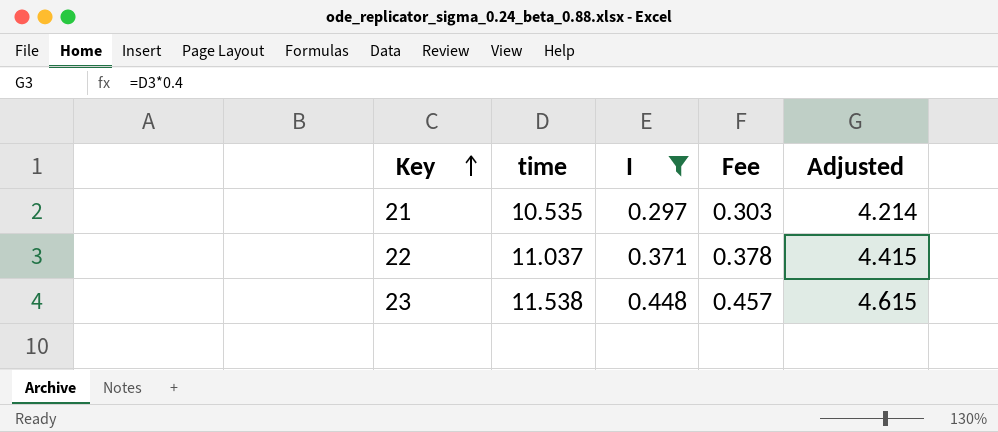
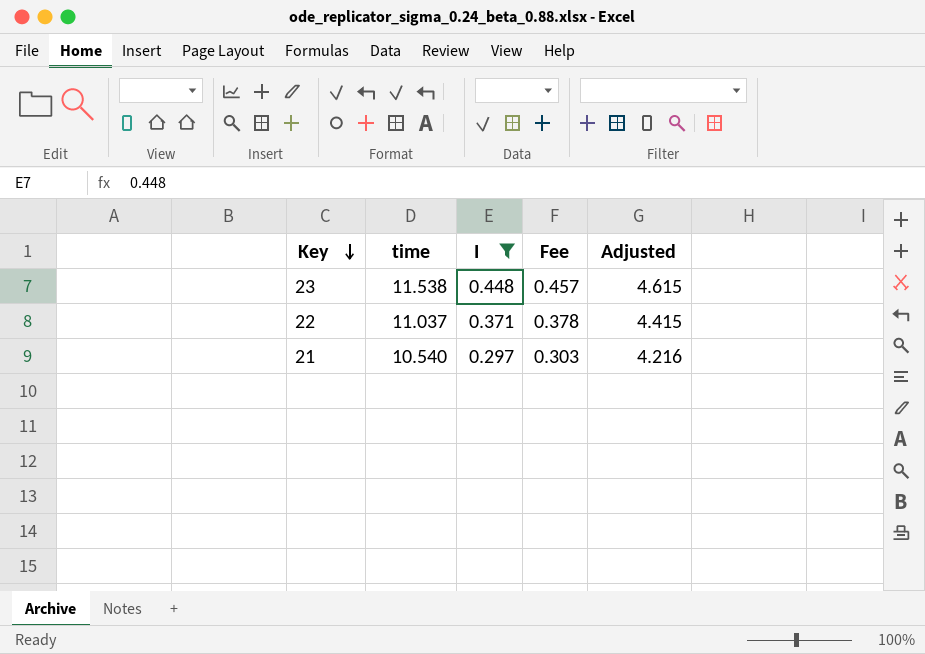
row order: Key ascending -> Key descending
21 | time: 10.535 -> 10.540
21 | Adjusted: 4.214 -> 4.216

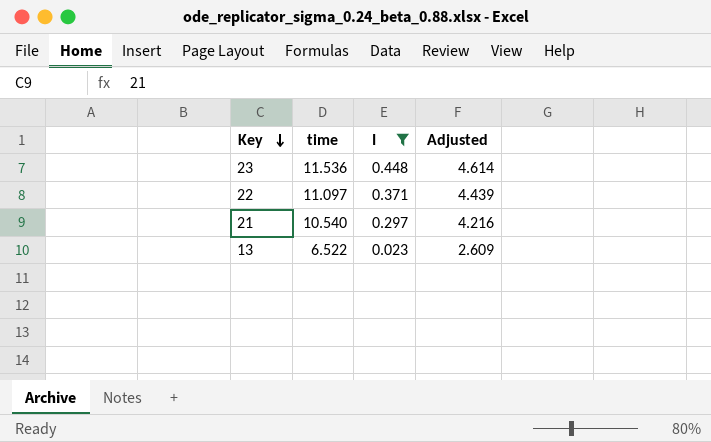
column Fee | formula: [I] * 1.02 -> none
23 | time: 11.538 -> 11.536
23 | Adjusted: 4.615 -> 4.614
22 | time: 11.037 -> 11.097
22 | Adjusted: 4.415 -> 4.439
row 13: none -> 6.522 | 0.023 | 2.609

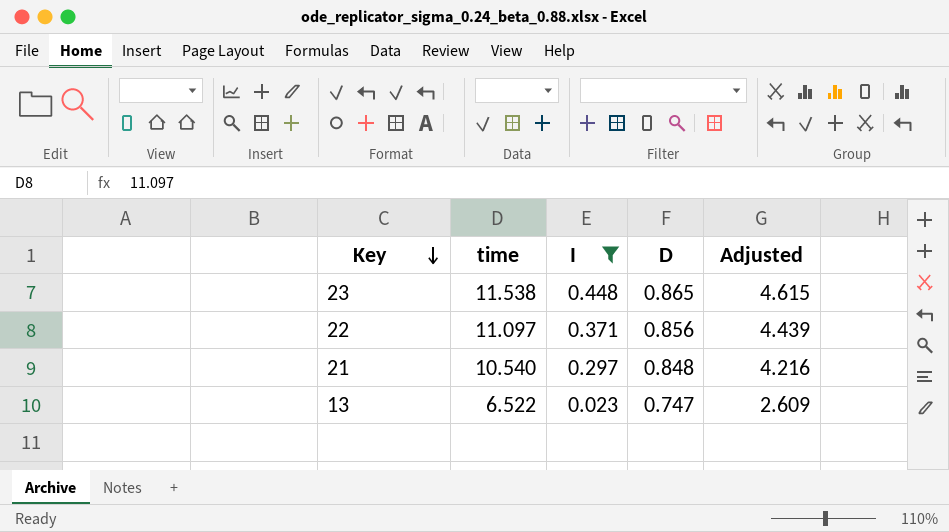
column D | position: none -> 4
23 | time: 11.536 -> 11.538
23 | Adjusted: 4.614 -> 4.615

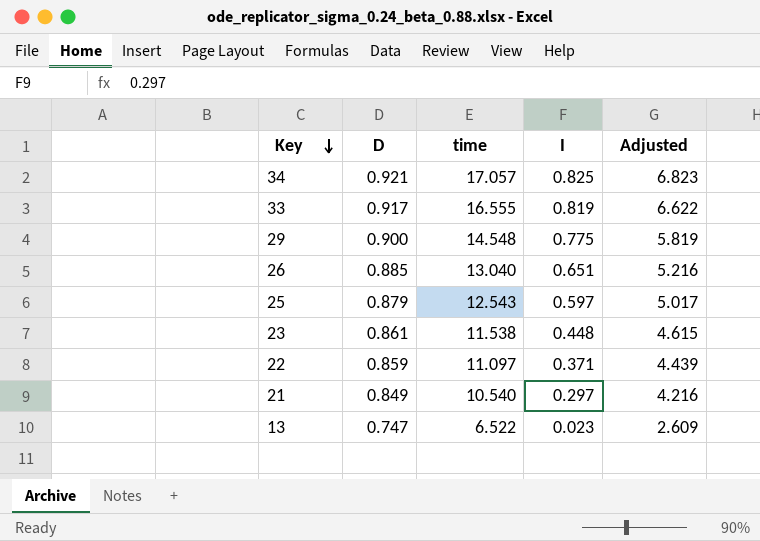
filter: I <= 0.448 -> none
column D | position: 4 -> 2
23 | D: 0.865 -> 0.861
22 | D: 0.856 -> 0.859
21 | D: 0.848 -> 0.849

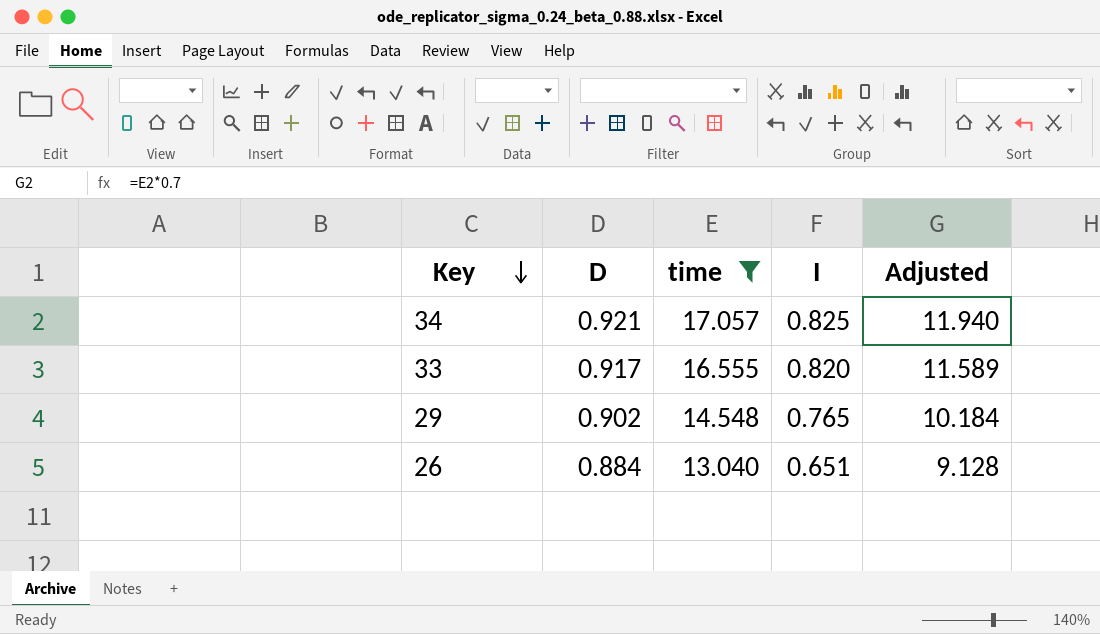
filter: none -> time >= 13.040
column Adjusted | formula: [time] * 0.4 -> [time] * 0.7
33 | I: 0.819 -> 0.820
29 | D: 0.900 -> 0.902
29 | I: 0.775 -> 0.765
26 | D: 0.885 -> 0.884

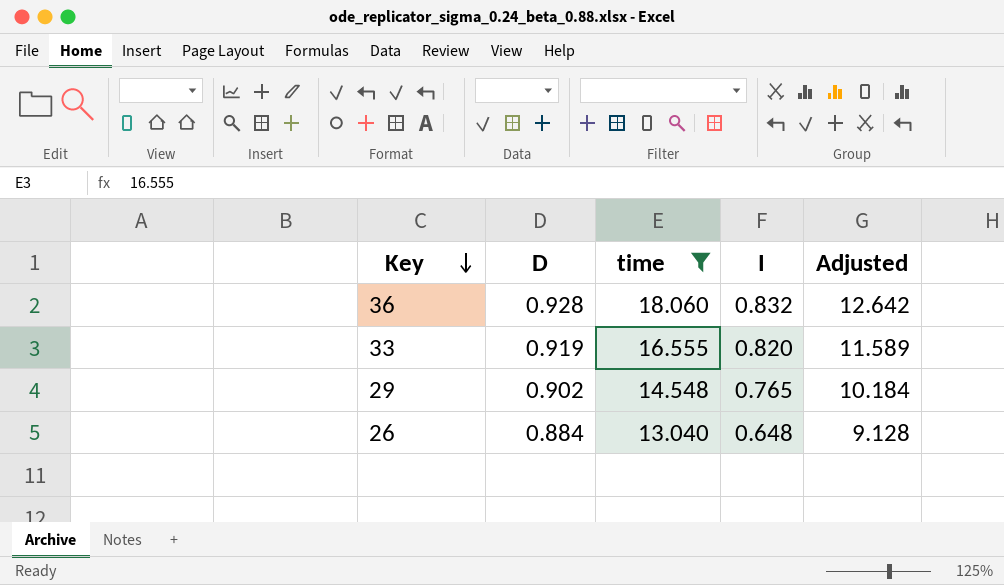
row 34: 0.921 | 17.057 | 0.825 | 11.940 -> none
row 36: none -> 0.928 | 18.060 | 0.832 | 12.642
33 | D: 0.917 -> 0.919
26 | I: 0.651 -> 0.648

